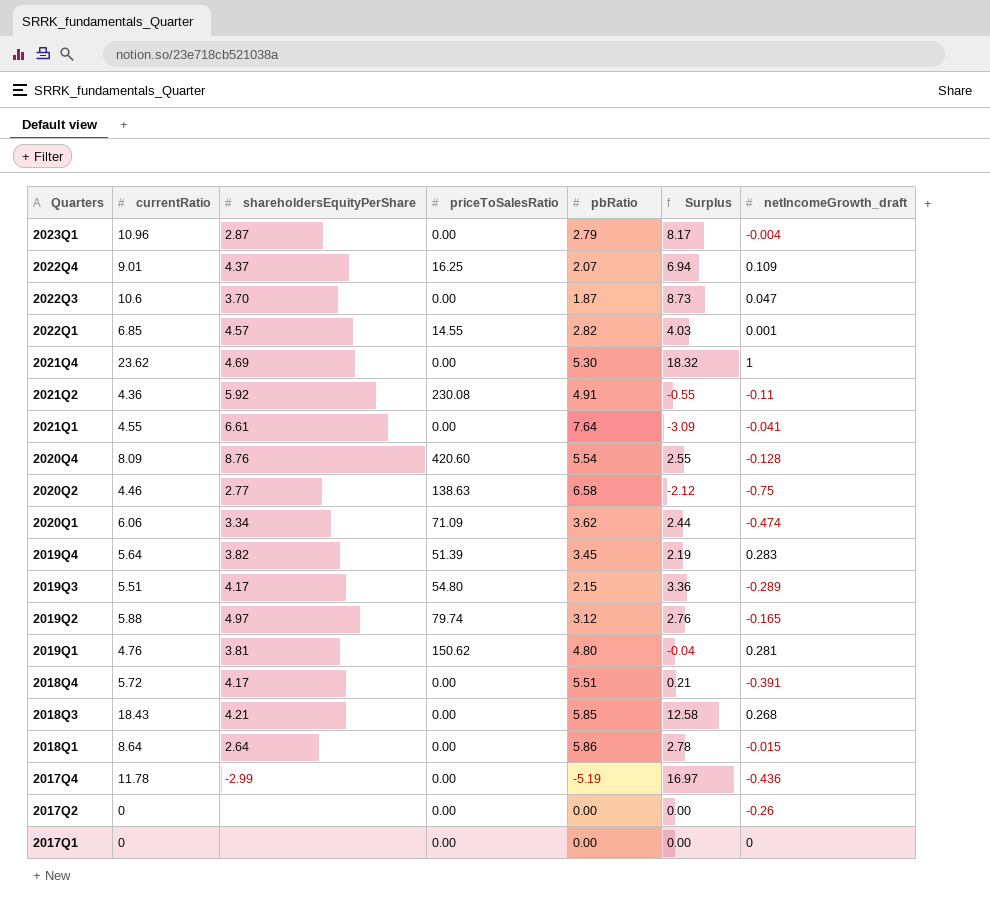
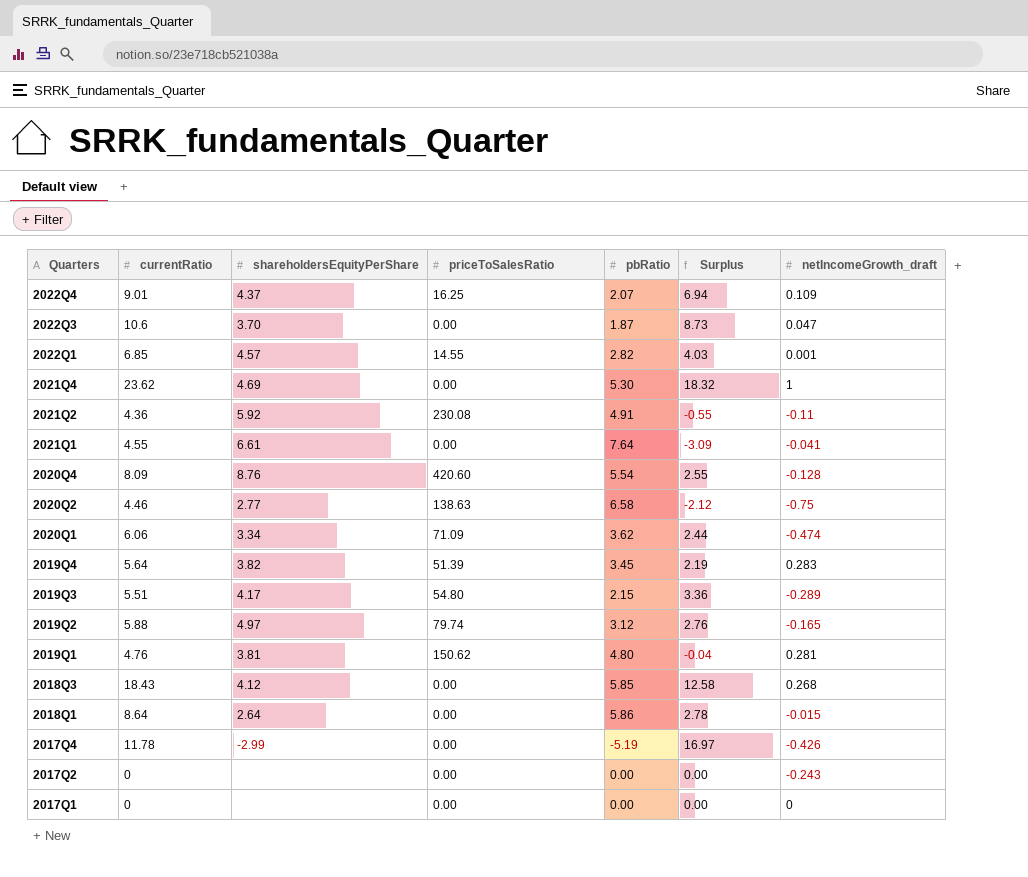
row 2023Q1: 10.96 | 2.87 | 0.00 | 2.79 | 8.17 | -0.004 -> none
row 2018Q4: 5.72 | 4.17 | 0.00 | 5.51 | 0.21 | -0.391 -> none
2018Q3 | shareholdersEquityPerShare: 4.21 -> 4.12
2017Q4 | netIncomeGrowth_draft: -0.436 -> -0.426
2017Q2 | netIncomeGrowth_draft: -0.26 -> -0.243

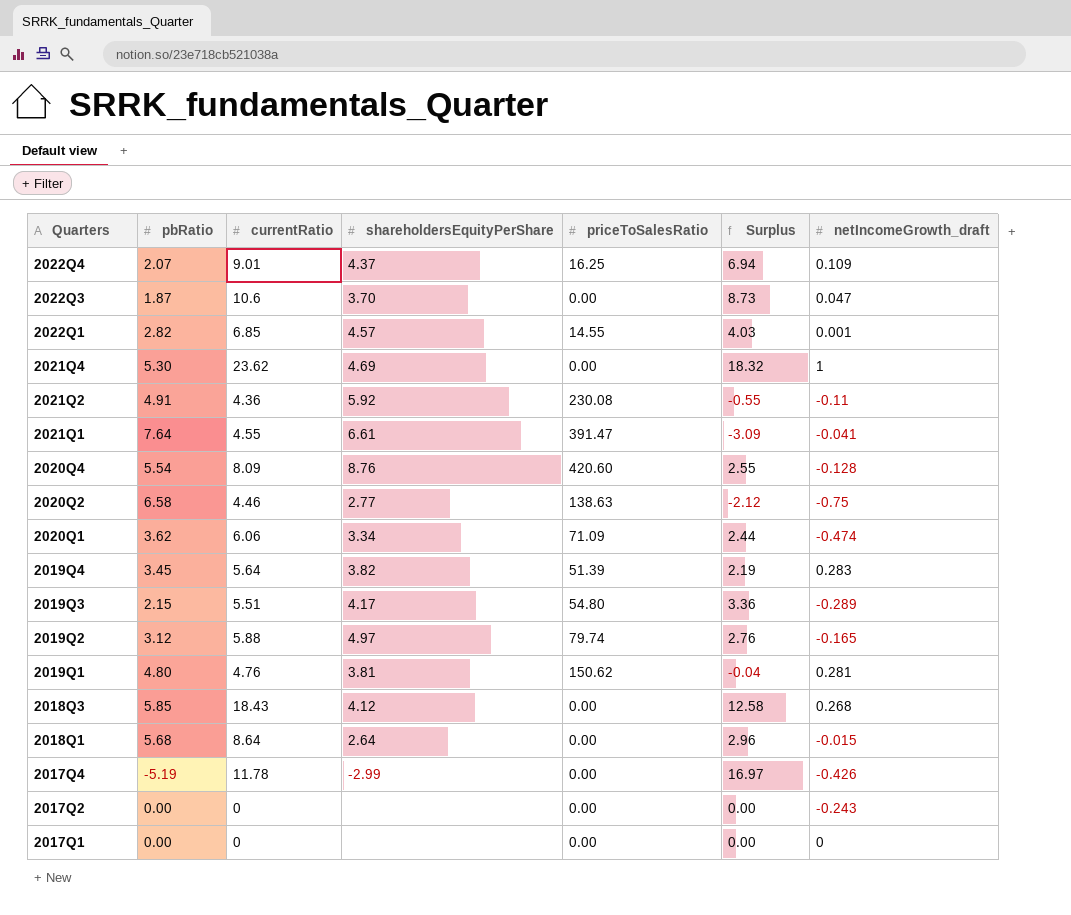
column pbRatio | position: 5 -> 2
2021Q1 | priceToSalesRatio: 0.00 -> 391.47
2018Q1 | pbRatio: 5.86 -> 5.68
2018Q1 | Surplus: 2.78 -> 2.96

